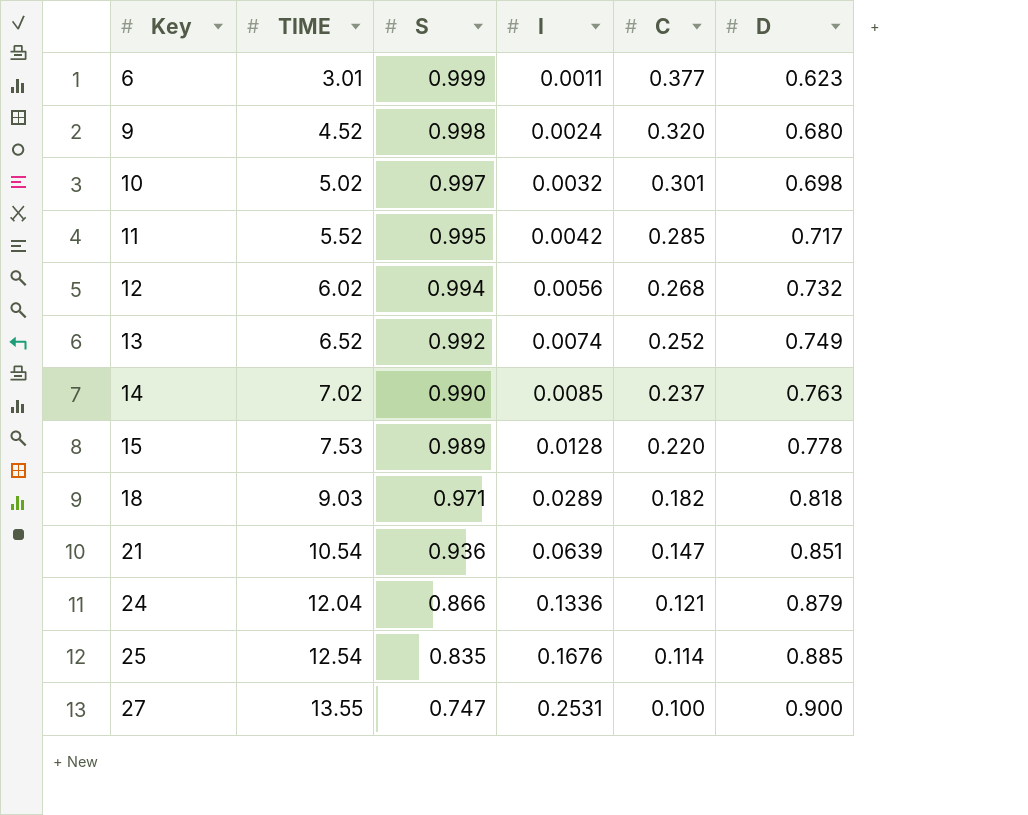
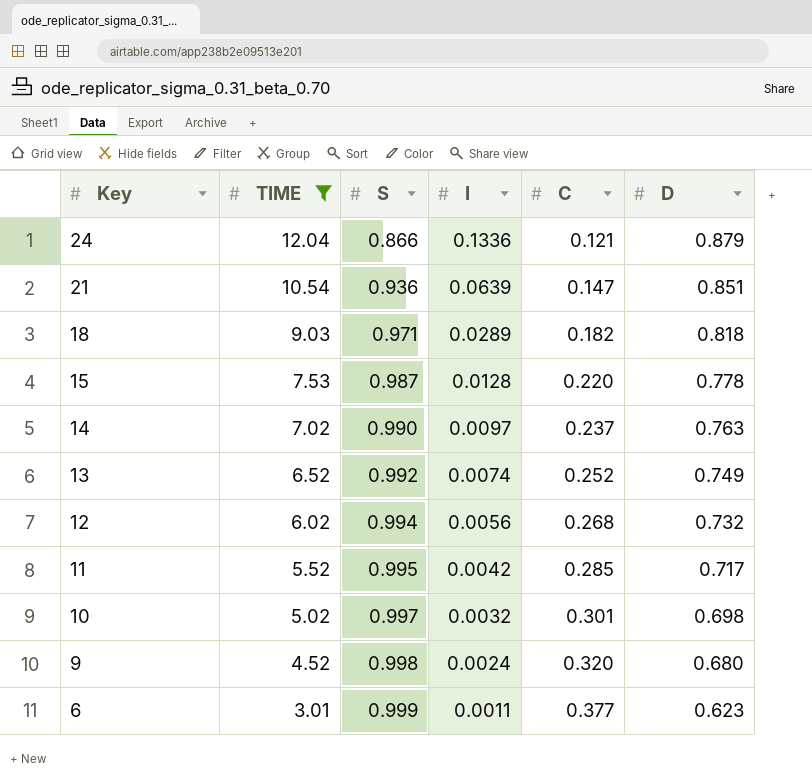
filter: none -> TIME <= 12.04
row order: Key ascending -> Key descending
15 | S: 0.989 -> 0.987
14 | I: 0.0085 -> 0.0097

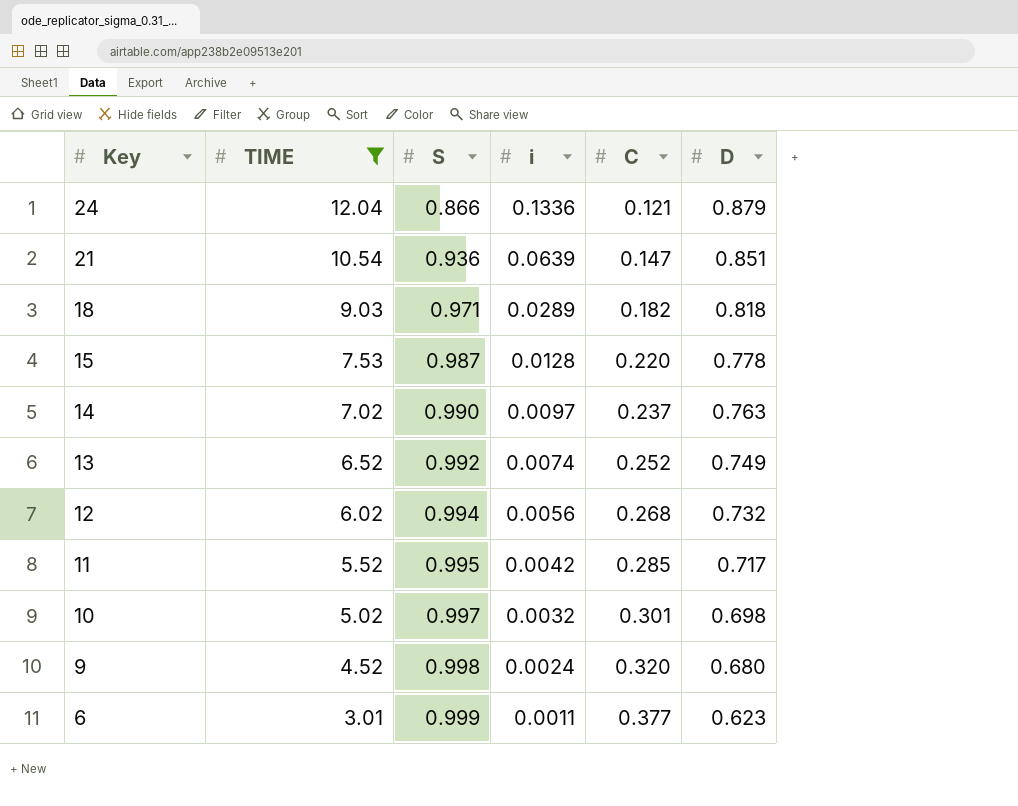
column name: I -> i

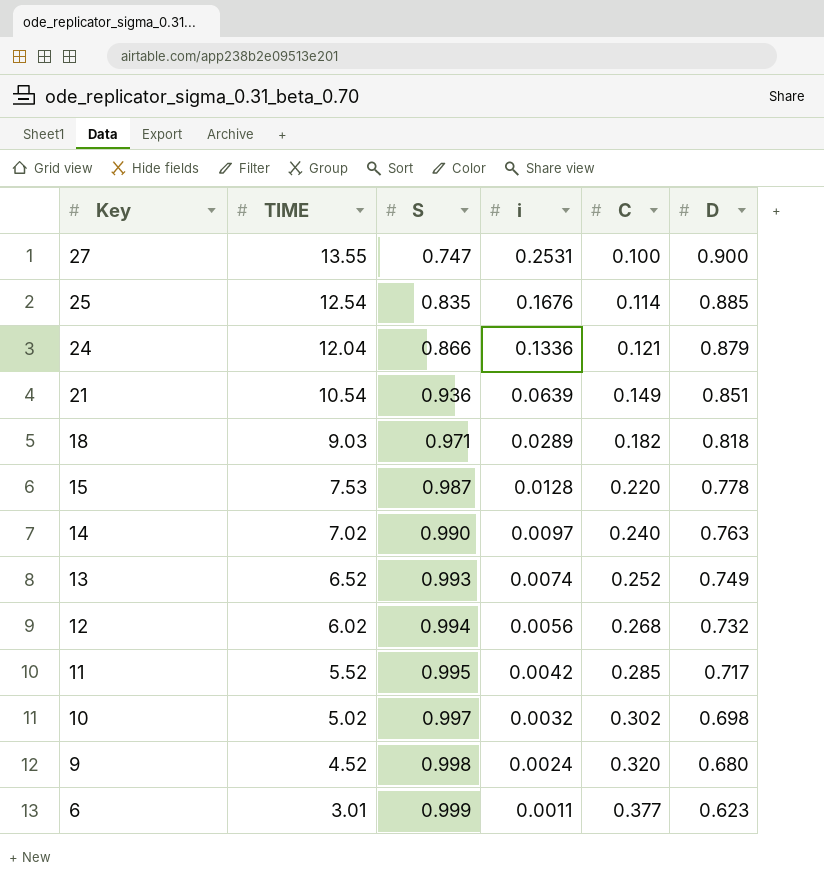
filter: TIME <= 12.04 -> none
21 | C: 0.147 -> 0.149
14 | C: 0.237 -> 0.240
13 | S: 0.992 -> 0.993
10 | C: 0.301 -> 0.302

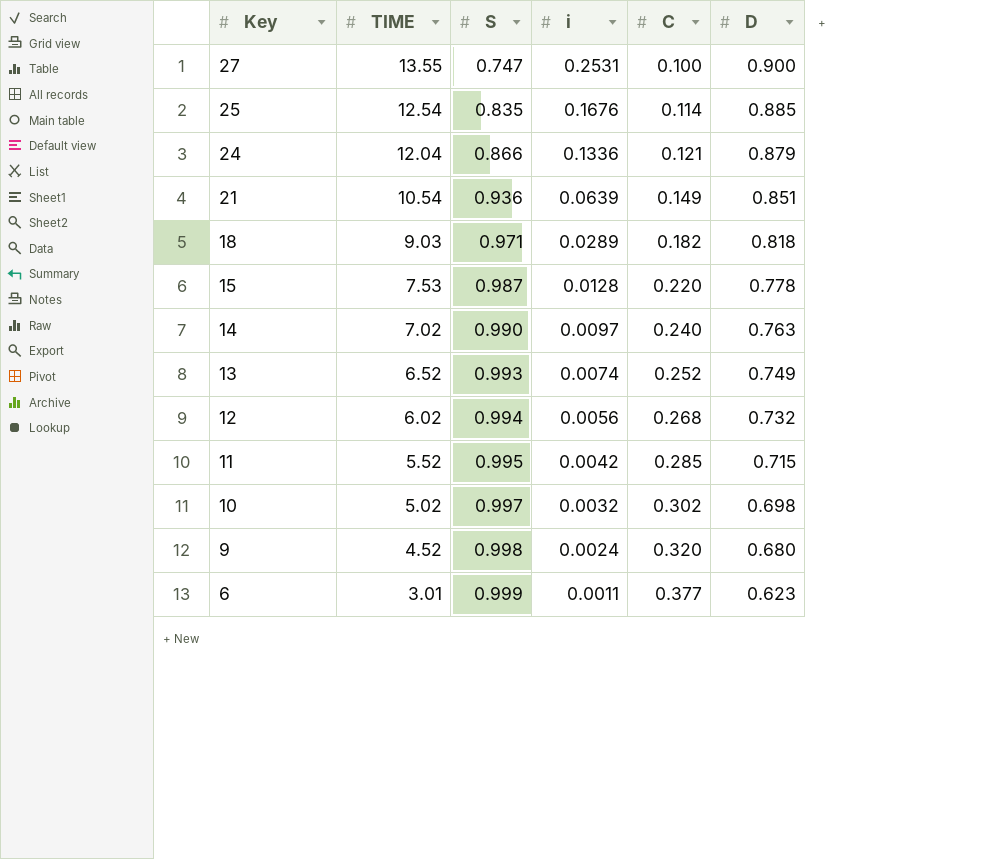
11 | D: 0.717 -> 0.715

